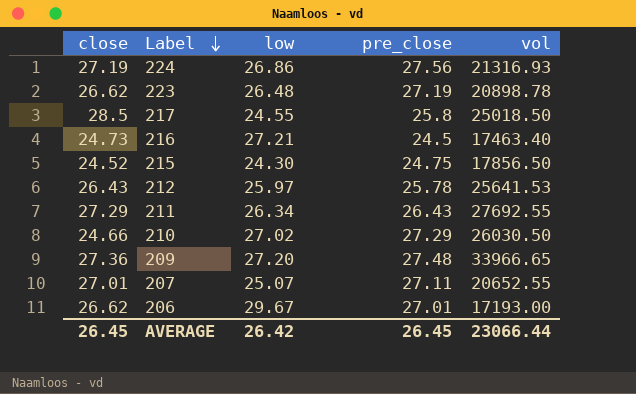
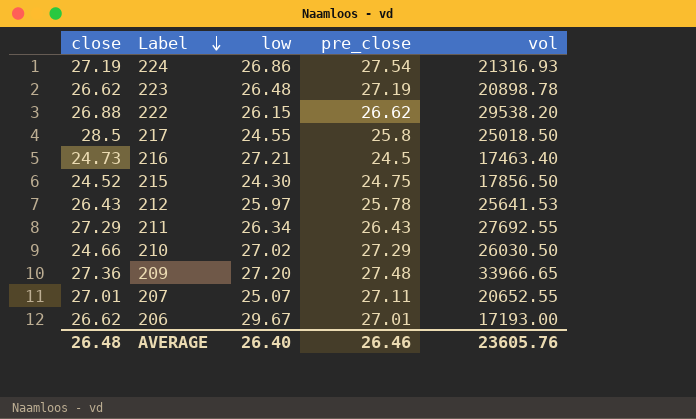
224 | pre_close: 27.56 -> 27.54
row 222: none -> 26.88 | 26.15 | 26.62 | 29538.20
AVERAGE | close: 26.45 -> 26.48
AVERAGE | low: 26.42 -> 26.40
AVERAGE | pre_close: 26.45 -> 26.46
AVERAGE | vol: 23066.44 -> 23605.76

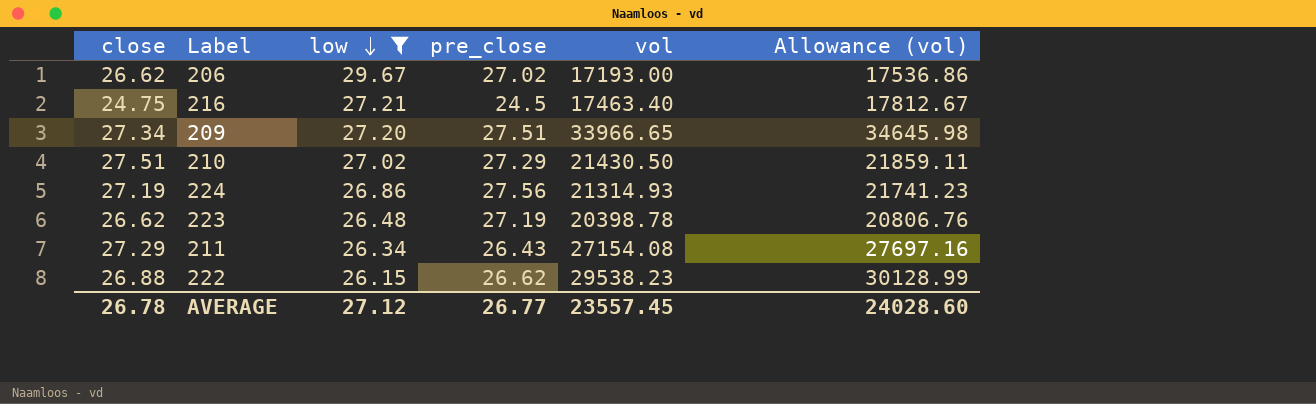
filter: none -> low >= 26.15
row order: Label descending -> low descending
column Allowance (vol) | formula: none -> [vol] * 1.02
206 | pre_close: 27.01 -> 27.02
216 | close: 24.73 -> 24.75
209 | close: 27.36 -> 27.34
209 | pre_close: 27.48 -> 27.51
210 | close: 24.66 -> 27.51
210 | vol: 26030.50 -> 21430.50
224 | pre_close: 27.54 -> 27.56
224 | vol: 21316.93 -> 21314.93
223 | vol: 20898.78 -> 20398.78
211 | vol: 27692.55 -> 27154.08
222 | vol: 29538.20 -> 29538.23
AVERAGE | close: 26.48 -> 26.78
AVERAGE | low: 26.40 -> 27.12
AVERAGE | pre_close: 26.46 -> 26.77
AVERAGE | vol: 23605.76 -> 23557.45

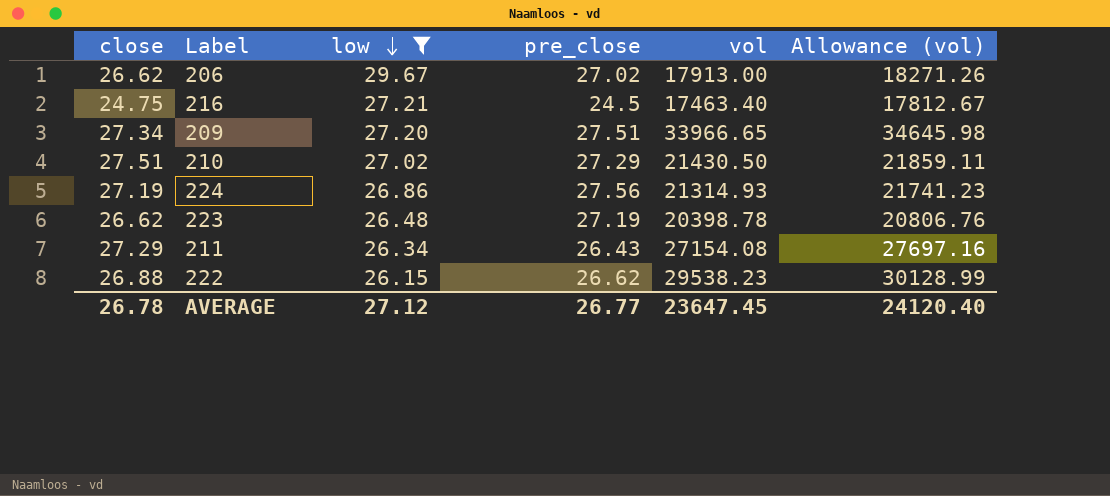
206 | vol: 17193.00 -> 17913.00
206 | Allowance (vol): 17536.86 -> 18271.26
AVERAGE | vol: 23557.45 -> 23647.45
AVERAGE | Allowance (vol): 24028.60 -> 24120.40

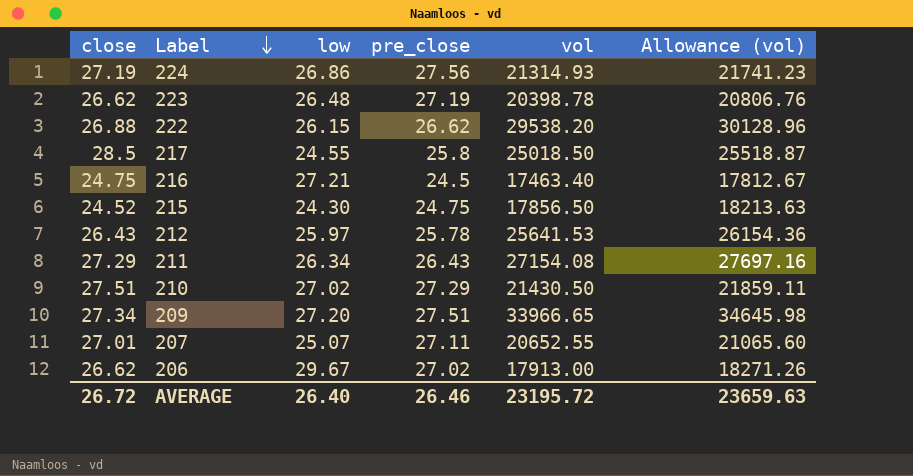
filter: low >= 26.15 -> none
row order: low descending -> Label descending
222 | vol: 29538.23 -> 29538.20
222 | Allowance (vol): 30128.99 -> 30128.96
AVERAGE | close: 26.78 -> 26.72
AVERAGE | low: 27.12 -> 26.40
AVERAGE | pre_close: 26.77 -> 26.46
AVERAGE | vol: 23647.45 -> 23195.72
AVERAGE | Allowance (vol): 24120.40 -> 23659.63

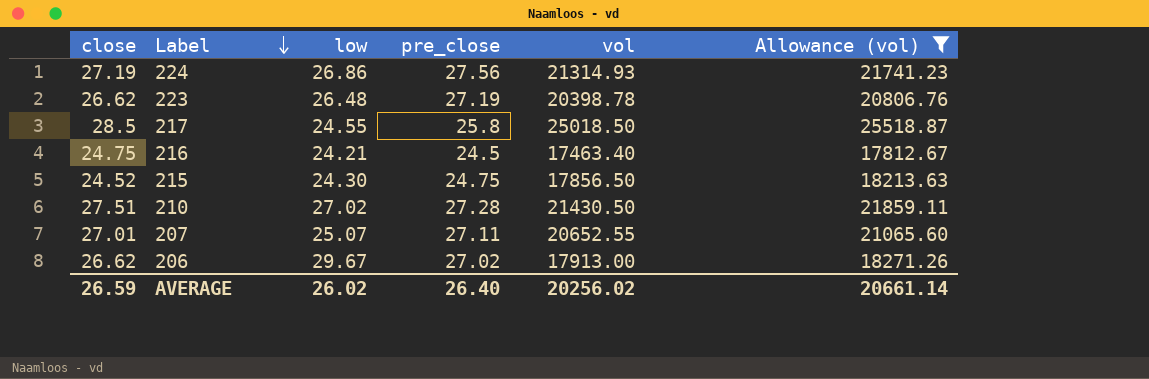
filter: none -> Allowance (vol) <= 25518.87
216 | low: 27.21 -> 24.21
210 | pre_close: 27.29 -> 27.28
AVERAGE | close: 26.72 -> 26.59
AVERAGE | low: 26.40 -> 26.02
AVERAGE | pre_close: 26.46 -> 26.40
AVERAGE | vol: 23195.72 -> 20256.02
AVERAGE | Allowance (vol): 23659.63 -> 20661.14

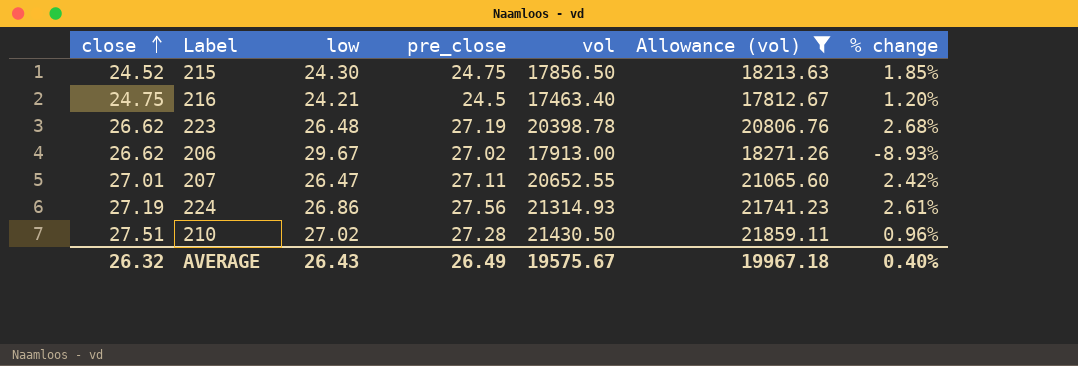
row order: Label descending -> close ascending
column % change | formula: none -> ([pre_close] - [low]) / [low]
row 217: 28.5 | 24.55 | 25.8 | 25018.50 | 25518.87 -> none
207 | low: 25.07 -> 26.47
AVERAGE | close: 26.59 -> 26.32
AVERAGE | low: 26.02 -> 26.43
AVERAGE | pre_close: 26.40 -> 26.49
AVERAGE | vol: 20256.02 -> 19575.67
AVERAGE | Allowance (vol): 20661.14 -> 19967.18

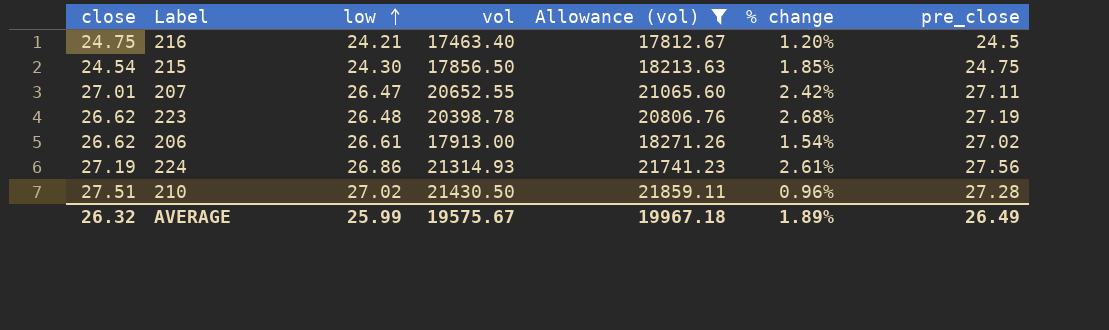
row order: close ascending -> low ascending
column pre_close | position: 4 -> 7
215 | close: 24.52 -> 24.54
206 | low: 29.67 -> 26.61
206 | % change: -8.93% -> 1.54%
AVERAGE | low: 26.43 -> 25.99
AVERAGE | % change: 0.40% -> 1.89%

